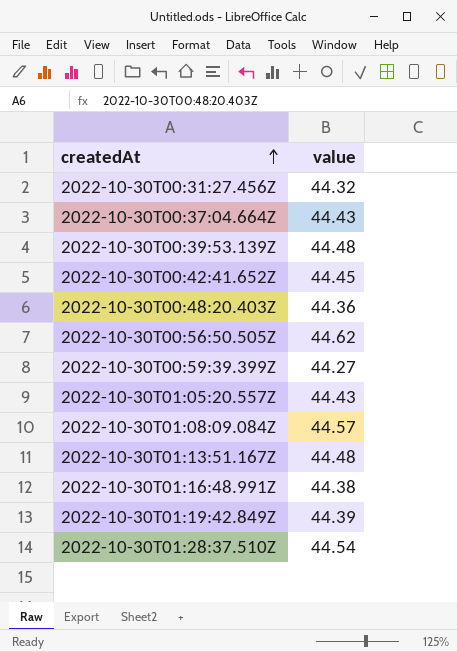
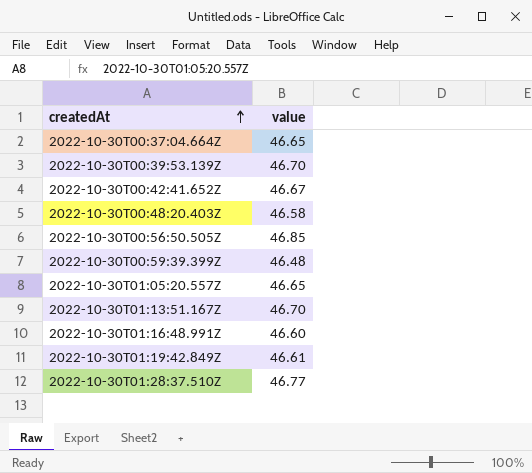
row 2022-10-30T00:31:27.456Z: 44.32 -> none
row 2022-10-30T01:08:09.084Z: 44.57 -> none
2022-10-30T00:37:04.664Z | value: 44.43 -> 46.65
2022-10-30T00:39:53.139Z | value: 44.48 -> 46.70
2022-10-30T00:42:41.652Z | value: 44.45 -> 46.67
2022-10-30T00:48:20.403Z | value: 44.36 -> 46.58
2022-10-30T00:56:50.505Z | value: 44.62 -> 46.85
2022-10-30T00:59:39.399Z | value: 44.27 -> 46.48
2022-10-30T01:05:20.557Z | value: 44.43 -> 46.65
2022-10-30T01:13:51.167Z | value: 44.48 -> 46.70
2022-10-30T01:16:48.991Z | value: 44.38 -> 46.60
2022-10-30T01:19:42.849Z | value: 44.39 -> 46.61
2022-10-30T01:28:37.510Z | value: 44.54 -> 46.77

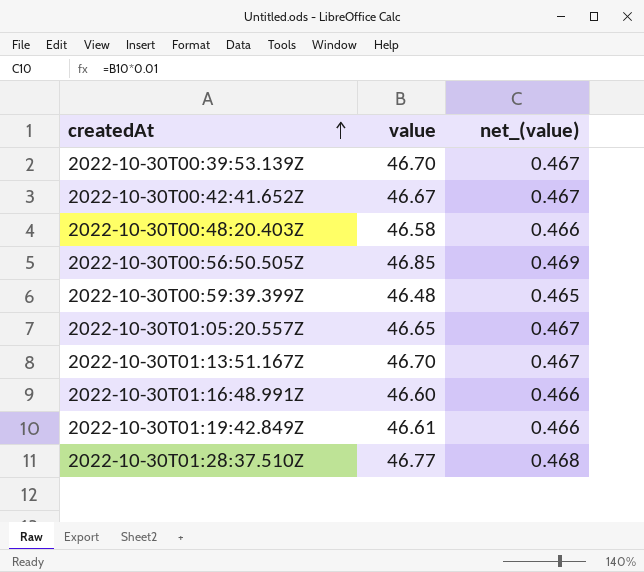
column net_(value) | formula: none -> [value] * 0.01
row 2022-10-30T00:37:04.664Z: 46.65 -> none

